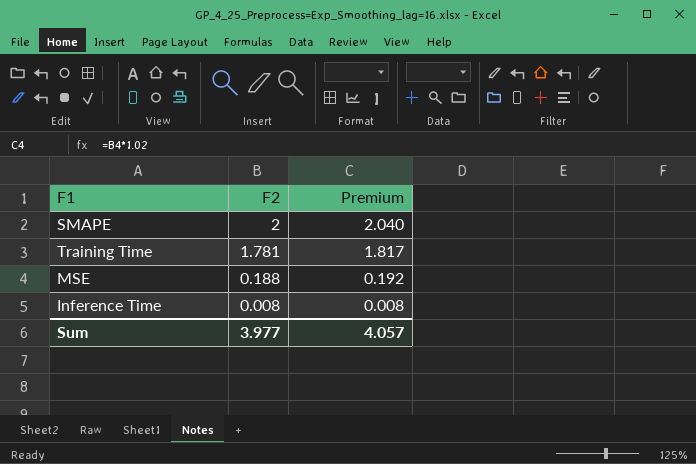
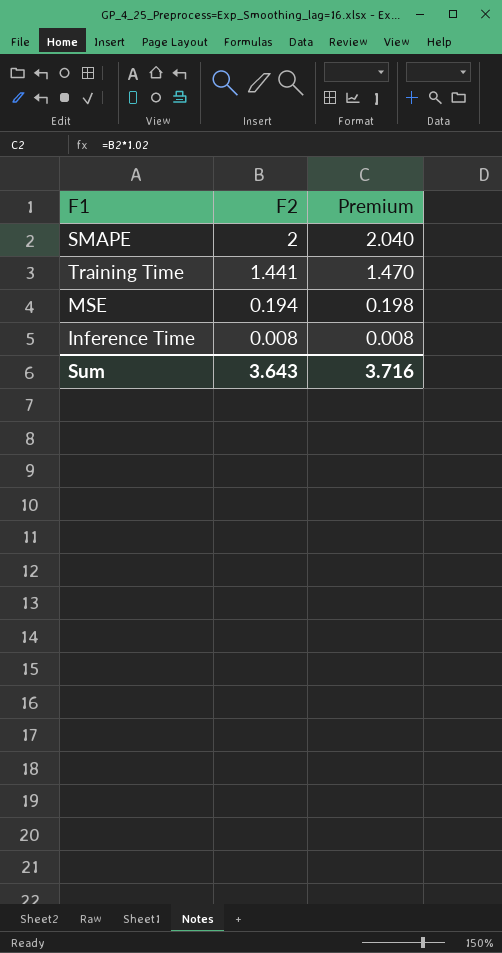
Training Time | F2: 1.781 -> 1.441
Training Time | Premium: 1.817 -> 1.470
MSE | F2: 0.188 -> 0.194
MSE | Premium: 0.192 -> 0.198
Sum | F2: 3.977 -> 3.643
Sum | Premium: 4.057 -> 3.716

